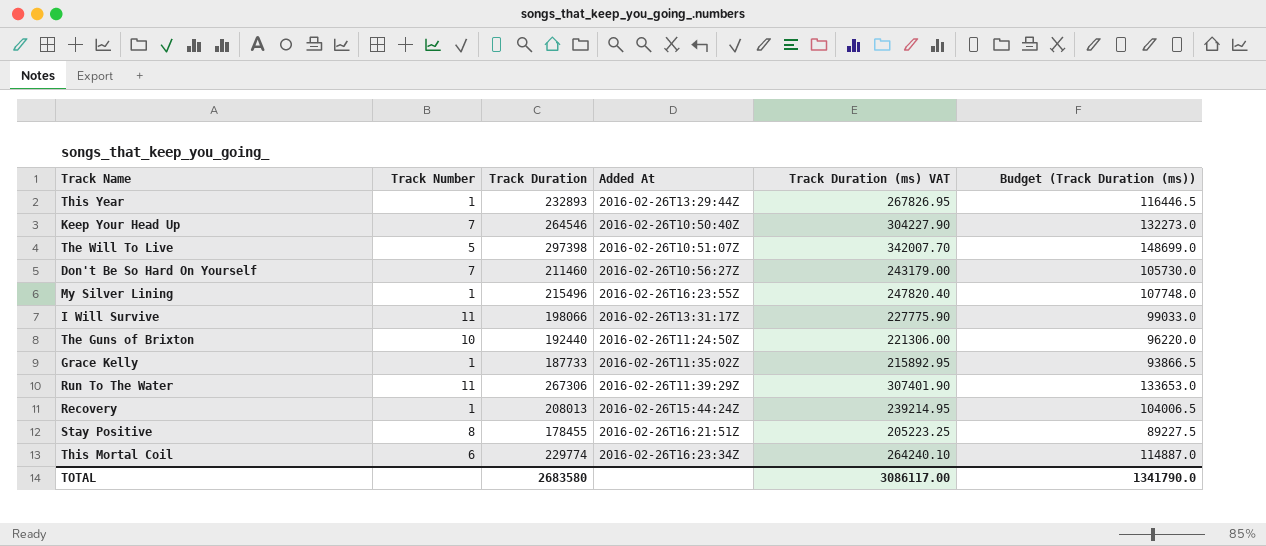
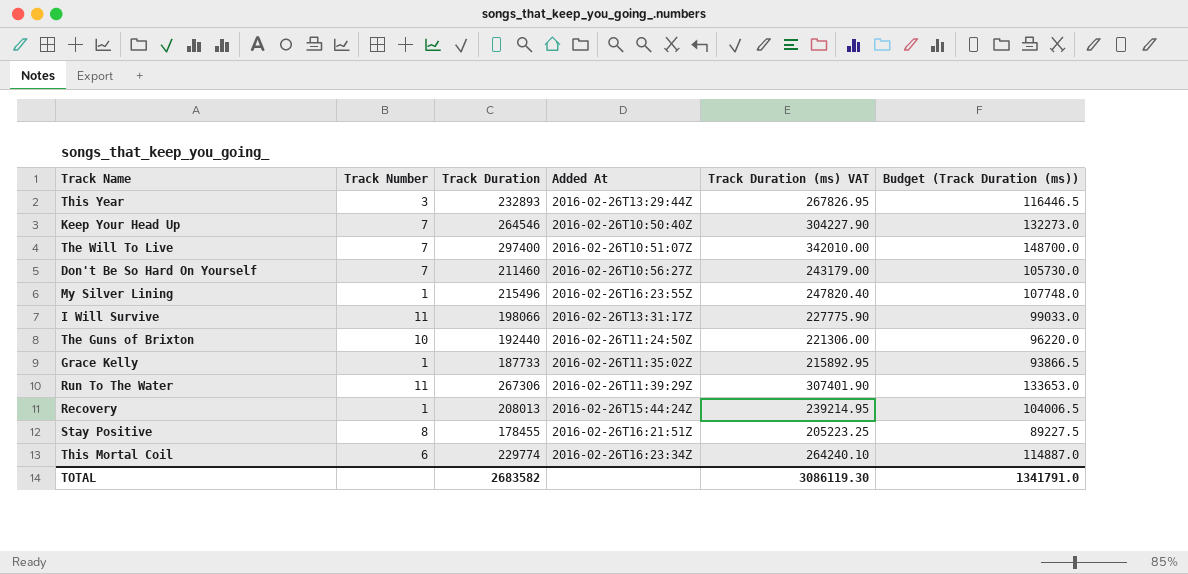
This Year | Track Number: 1 -> 3
The Will To Live | Track Number: 5 -> 7
The Will To Live | Track Duration: 297398 -> 297400
The Will To Live | Track Duration (ms) VAT: 342007.70 -> 342010.00
The Will To Live | Budget (Track Duration (ms)): 148699.0 -> 148700.0
TOTAL | Track Duration: 2683580 -> 2683582
TOTAL | Track Duration (ms) VAT: 3086117.00 -> 3086119.30
TOTAL | Budget (Track Duration (ms)): 1341790.0 -> 1341791.0

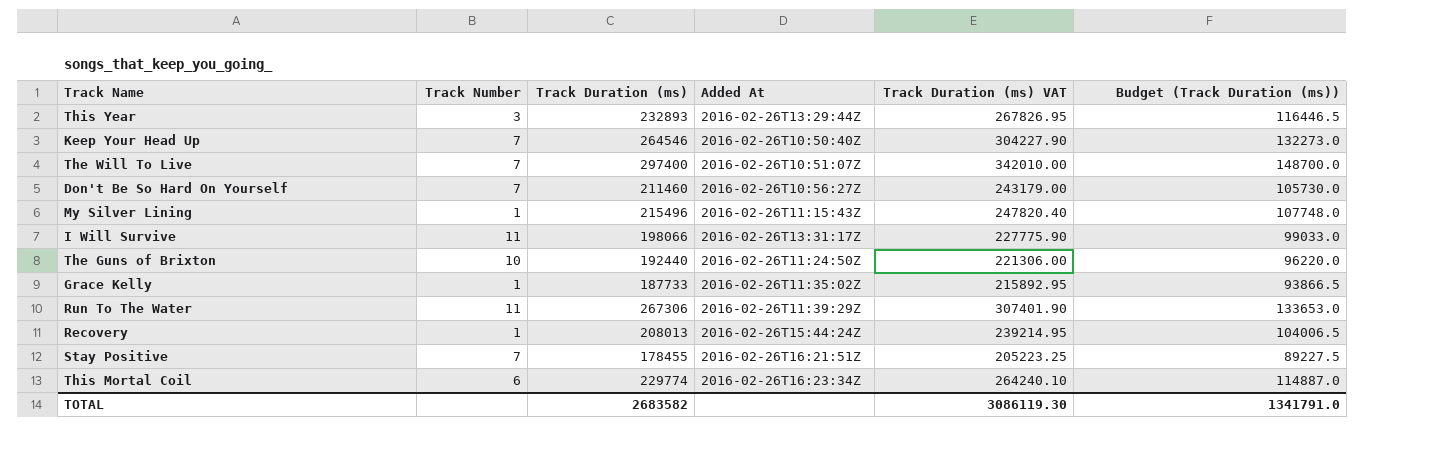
column name: Track Duration -> Track Duration (ms)
My Silver Lining | Added At: 2016-02-26T16:23:55Z -> 2016-02-26T11:15:43Z
Stay Positive | Track Number: 8 -> 7

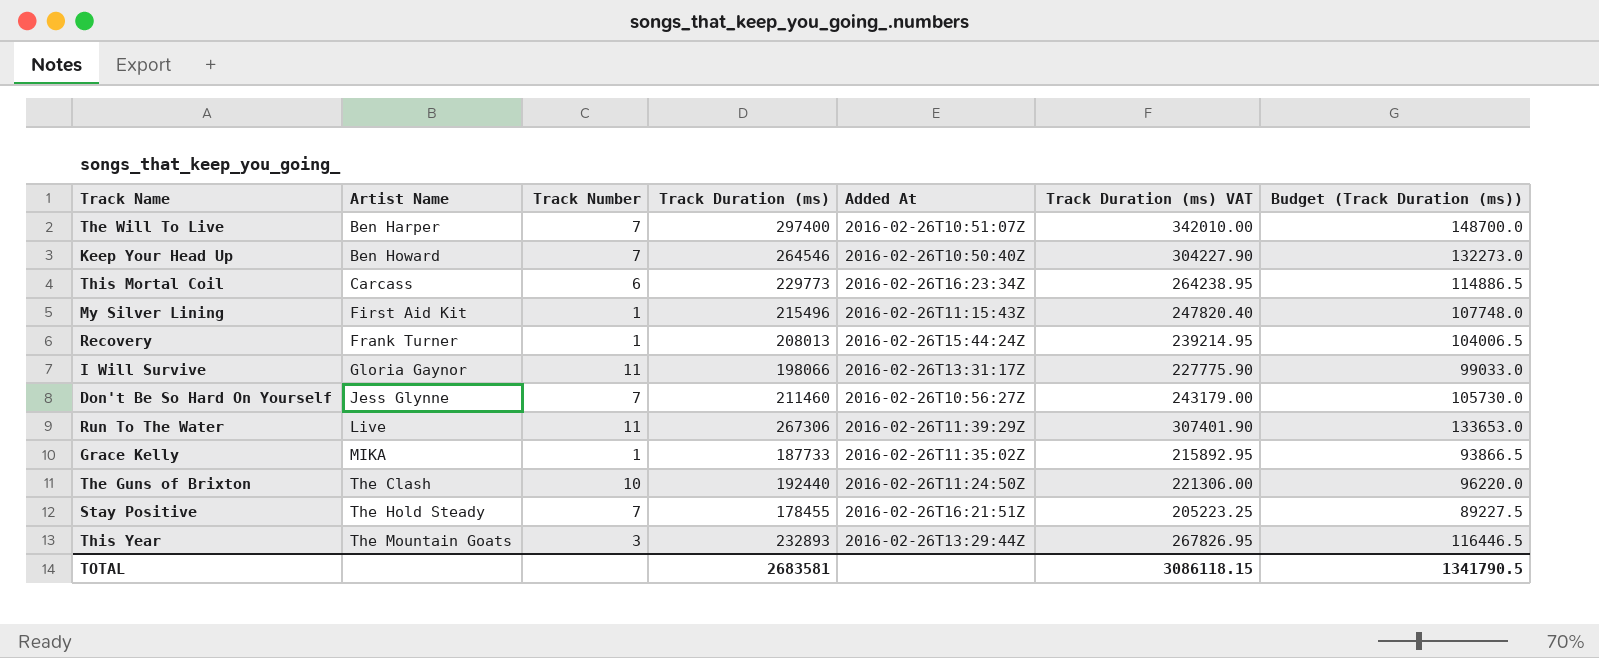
row order: none -> Artist Name ascending
column Artist Name | position: none -> 2
This Mortal Coil | Track Duration (ms): 229774 -> 229773
This Mortal Coil | Track Duration (ms) VAT: 264240.10 -> 264238.95
This Mortal Coil | Budget (Track Duration (ms)): 114887.0 -> 114886.5
TOTAL | Track Duration (ms): 2683582 -> 2683581
TOTAL | Track Duration (ms) VAT: 3086119.30 -> 3086118.15
TOTAL | Budget (Track Duration (ms)): 1341791.0 -> 1341790.5

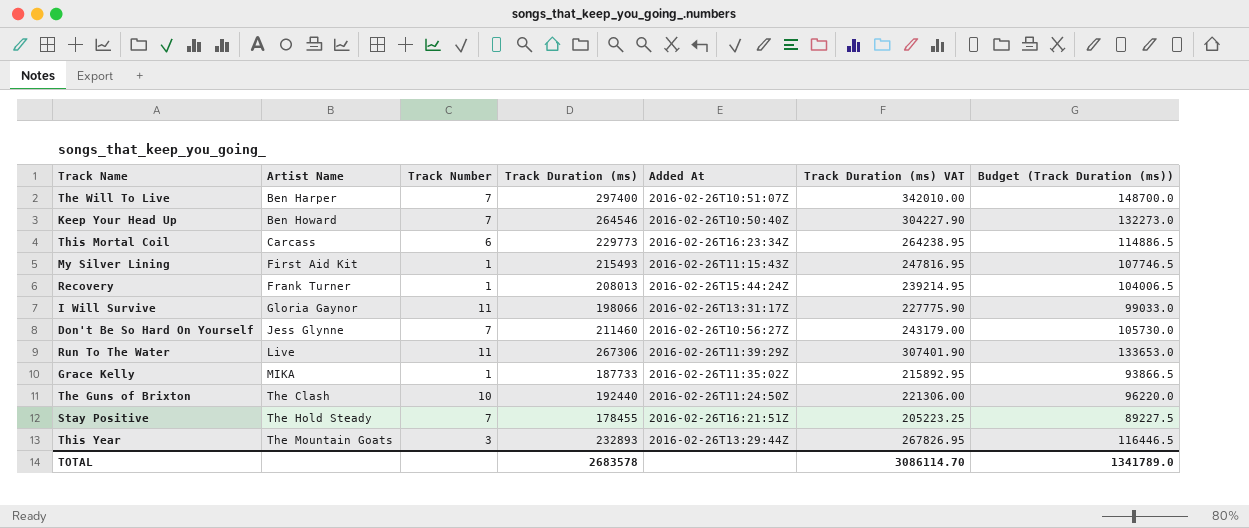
My Silver Lining | Track Duration (ms): 215496 -> 215493
My Silver Lining | Track Duration (ms) VAT: 247820.40 -> 247816.95
My Silver Lining | Budget (Track Duration (ms)): 107748.0 -> 107746.5
TOTAL | Track Duration (ms): 2683581 -> 2683578
TOTAL | Track Duration (ms) VAT: 3086118.15 -> 3086114.70
TOTAL | Budget (Track Duration (ms)): 1341790.5 -> 1341789.0

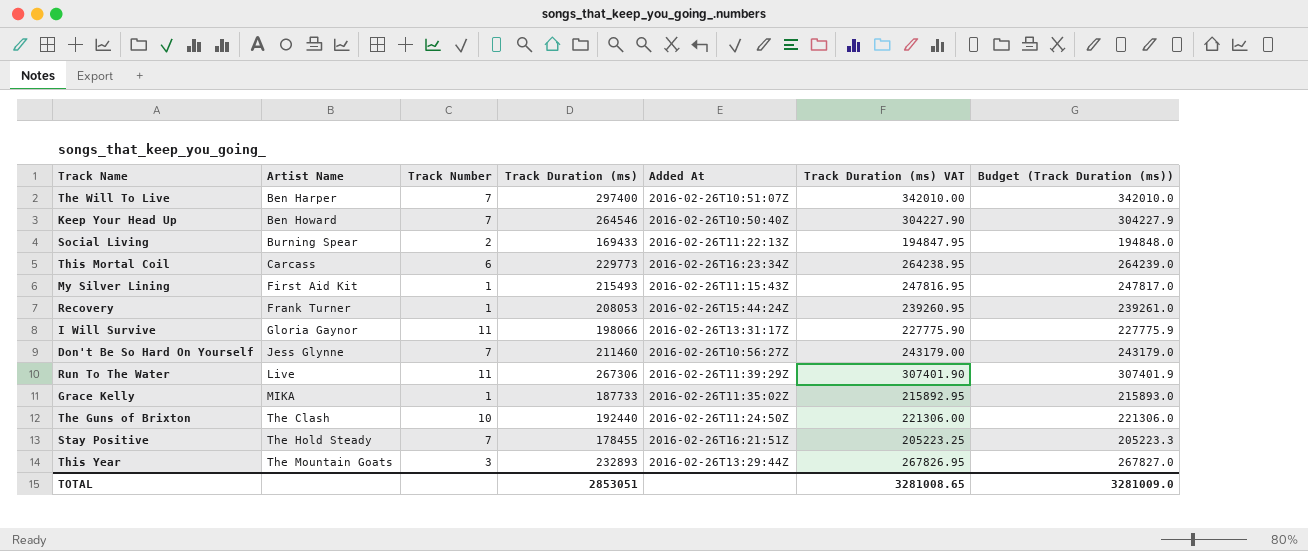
column Budget (Track Duration (ms)) | formula: [Track Duration (ms)] * 0.5 -> [Track Duration (ms)] * 1.15
row Social Living: none -> Burning Spear | 2 | 169433 | 2016-02-26T11:22:13Z | 194847.95 | 194848.0
Recovery | Track Duration (ms): 208013 -> 208053
Recovery | Track Duration (ms) VAT: 239214.95 -> 239260.95
TOTAL | Track Duration (ms): 2683578 -> 2853051
TOTAL | Track Duration (ms) VAT: 3086114.70 -> 3281008.65
TOTAL | Budget (Track Duration (ms)): 1341789.0 -> 3281009.0

